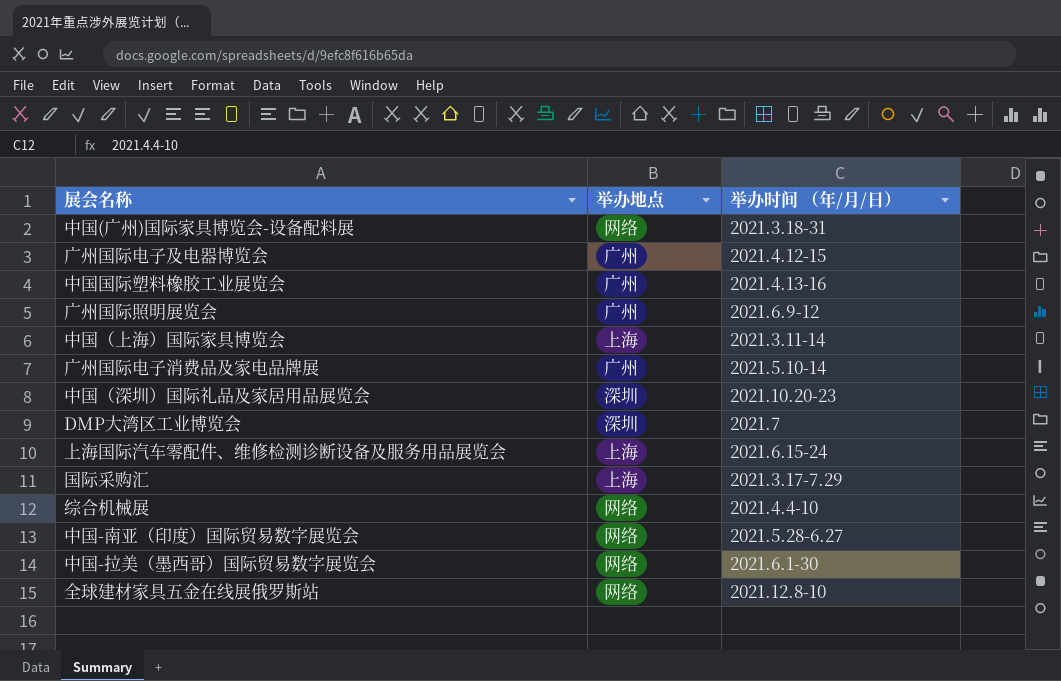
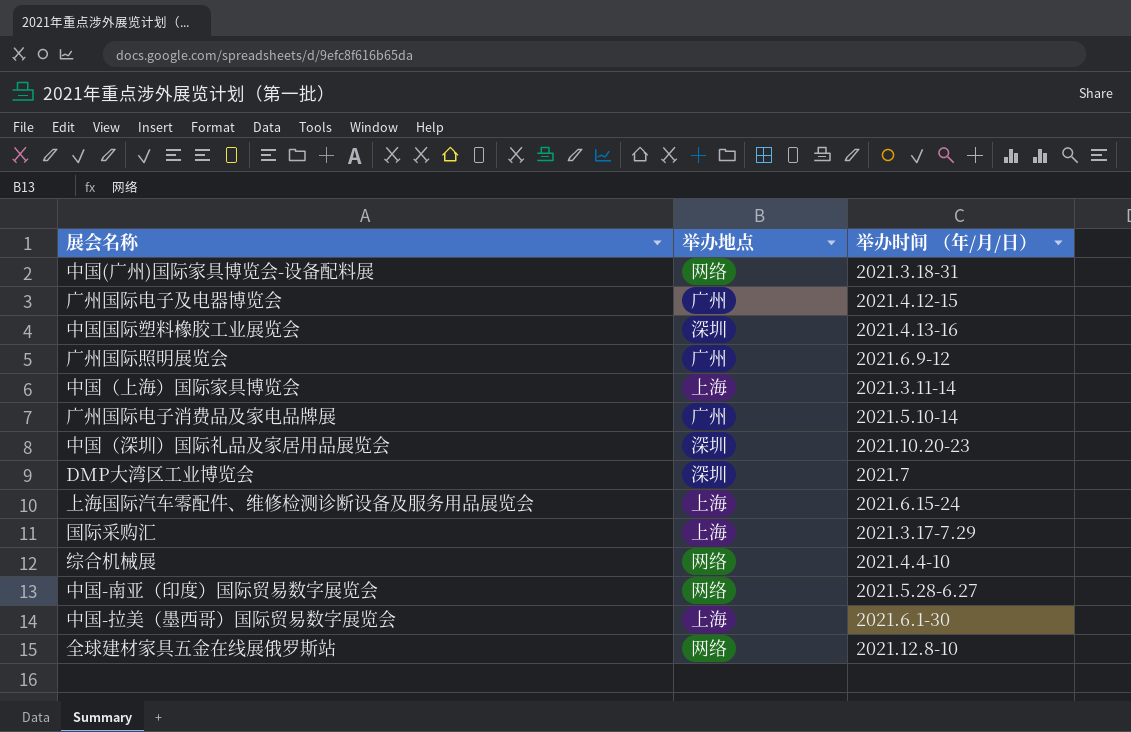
中国国际塑料橡胶工业展览会 | 举办地点: 广州 -> 深圳
中国-拉美（墨西哥）国际贸易数字展览会 | 举办地点: 网络 -> 上海

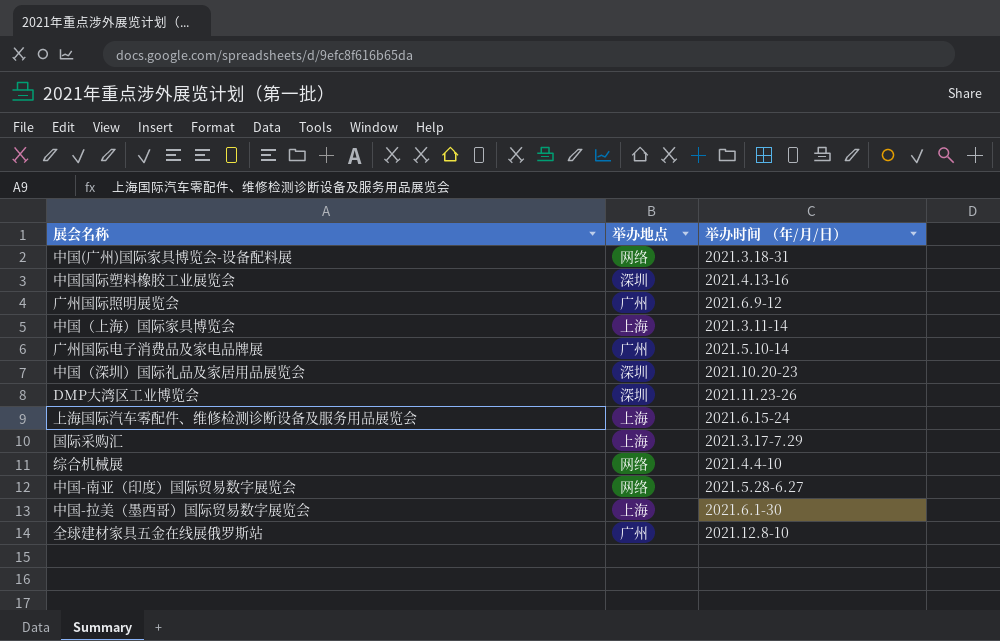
row 广州国际电子及电器博览会: 广州 | 2021.4.12-15 -> none
DMP大湾区工业博览会 | 举办时间 （年/月/日）: 2021.7 -> 2021.11.23-26
全球建材家具五金在线展俄罗斯站 | 举办地点: 网络 -> 广州

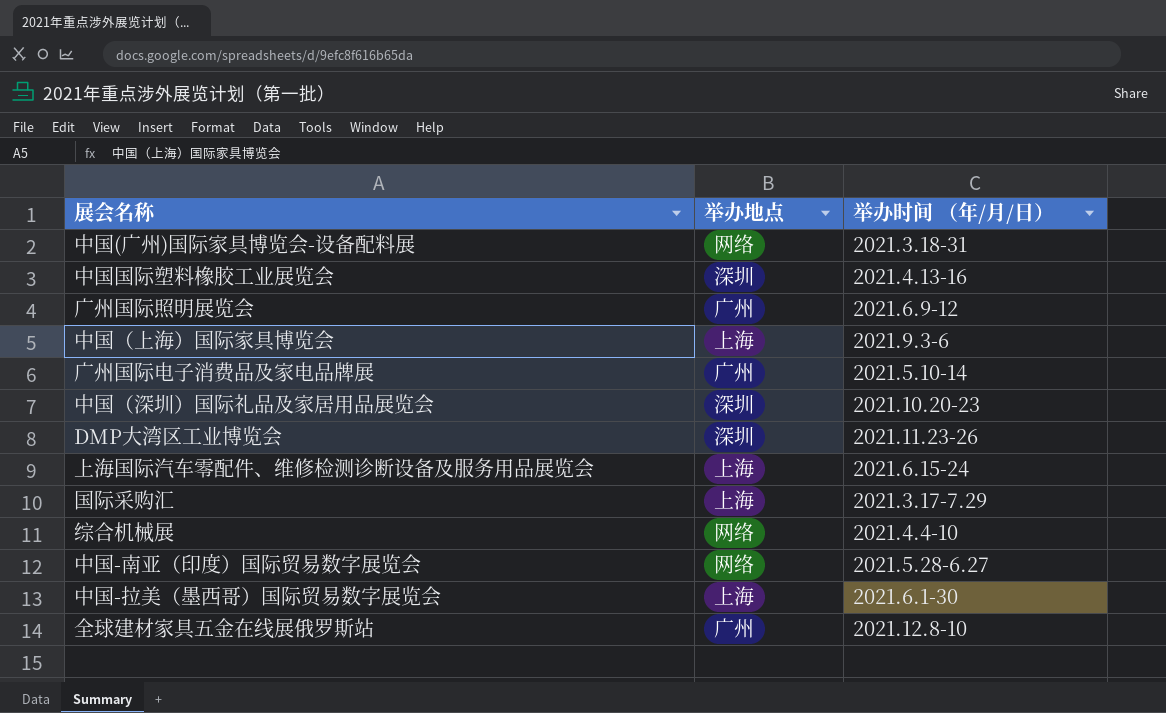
中国（上海）国际家具博览会 | 举办时间 （年/月/日）: 2021.3.11-14 -> 2021.9.3-6

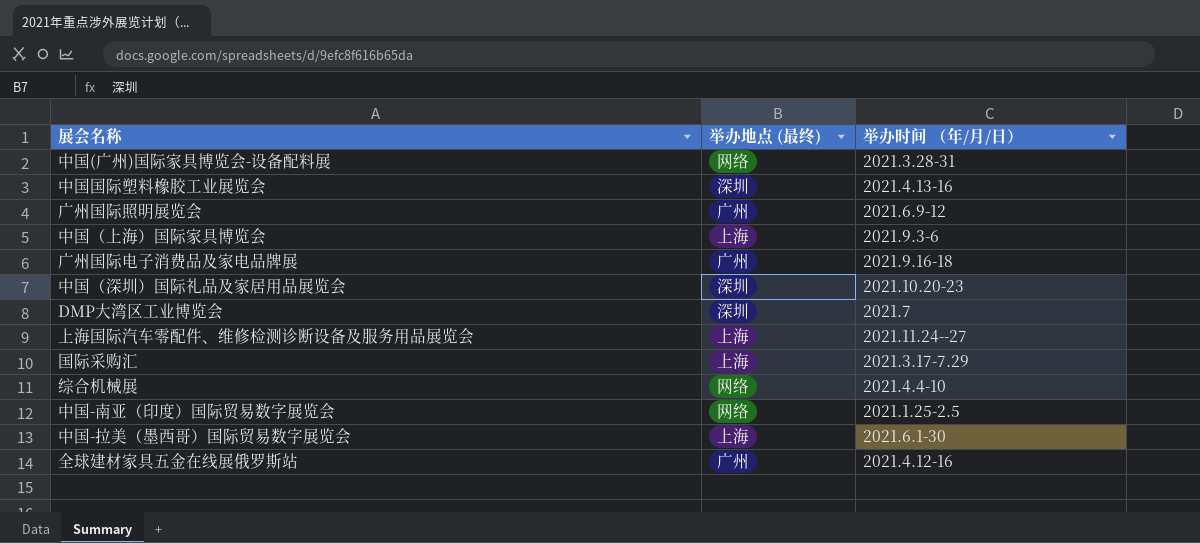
column name: 举办地点 -> 举办地点 (最终)
中国(广州)国际家具博览会-设备配料展 | 举办时间 （年/月/日）: 2021.3.18-31 -> 2021.3.28-31
广州国际电子消费品及家电品牌展 | 举办时间 （年/月/日）: 2021.5.10-14 -> 2021.9.16-18
DMP大湾区工业博览会 | 举办时间 （年/月/日）: 2021.11.23-26 -> 2021.7
上海国际汽车零配件、维修检测诊断设备及服务用品展览会 | 举办时间 （年/月/日）: 2021.6.15-24 -> 2021.11.24--27
中国-南亚（印度）国际贸易数字展览会 | 举办时间 （年/月/日）: 2021.5.28-6.27 -> 2021.1.25-2.5
全球建材家具五金在线展俄罗斯站 | 举办时间 （年/月/日）: 2021.12.8-10 -> 2021.4.12-16

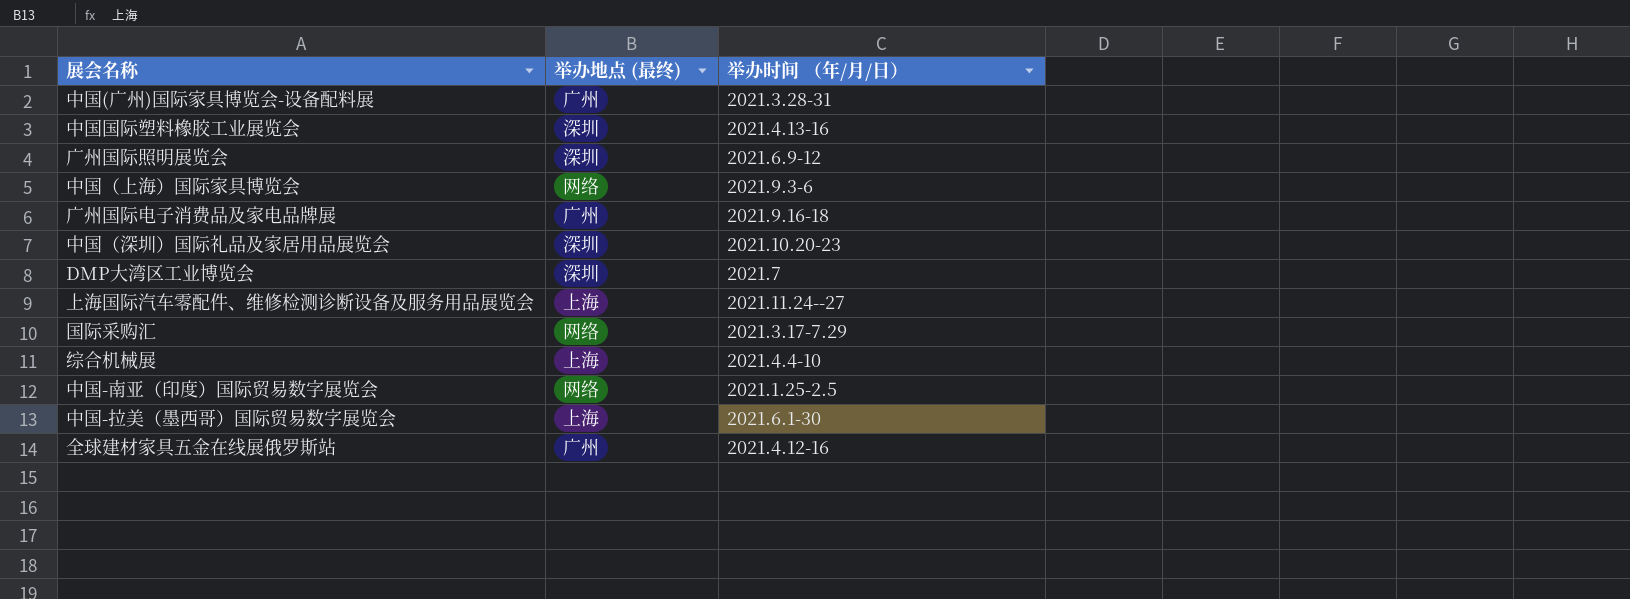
中国(广州)国际家具博览会-设备配料展 | 举办地点 (最终): 网络 -> 广州
广州国际照明展览会 | 举办地点 (最终): 广州 -> 深圳
中国（上海）国际家具博览会 | 举办地点 (最终): 上海 -> 网络
国际采购汇 | 举办地点 (最终): 上海 -> 网络
综合机械展 | 举办地点 (最终): 网络 -> 上海

